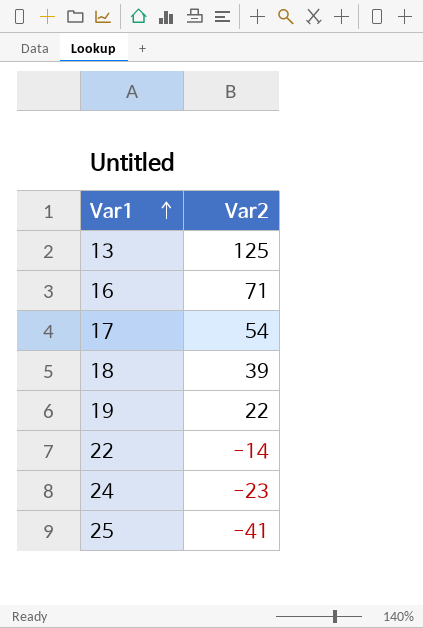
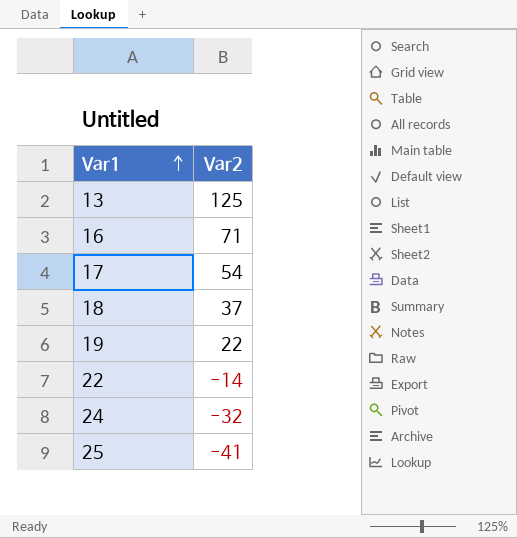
18 | Var2: 39 -> 37
24 | Var2: -23 -> -32

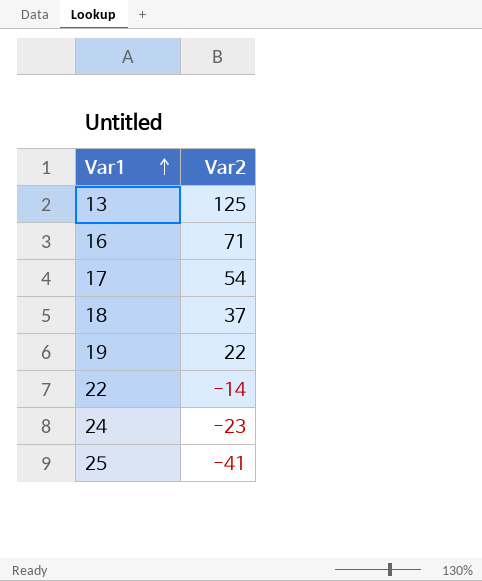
24 | Var2: -32 -> -23

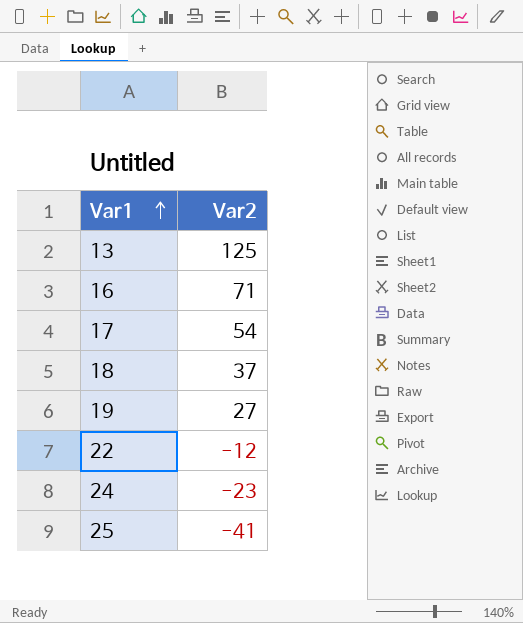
19 | Var2: 22 -> 27
22 | Var2: -14 -> -12

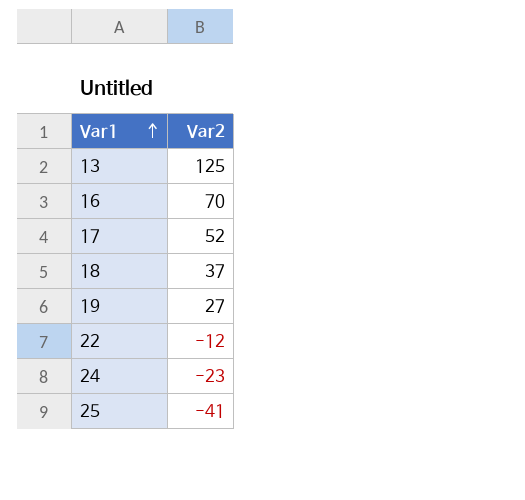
16 | Var2: 71 -> 70
17 | Var2: 54 -> 52

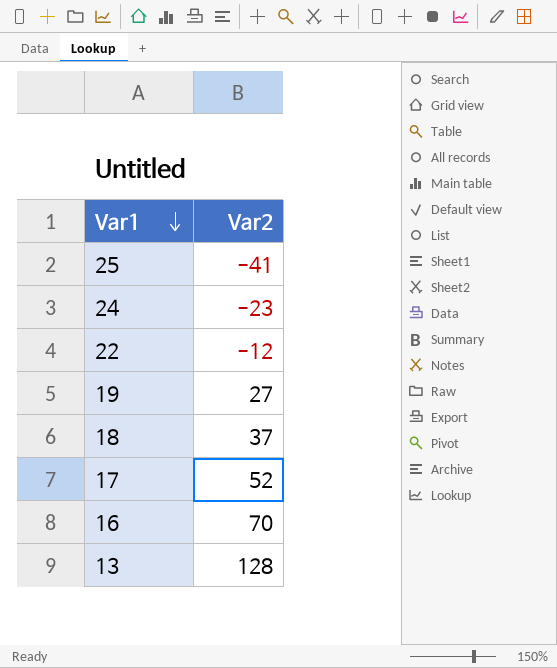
row order: Var1 ascending -> Var1 descending
13 | Var2: 125 -> 128

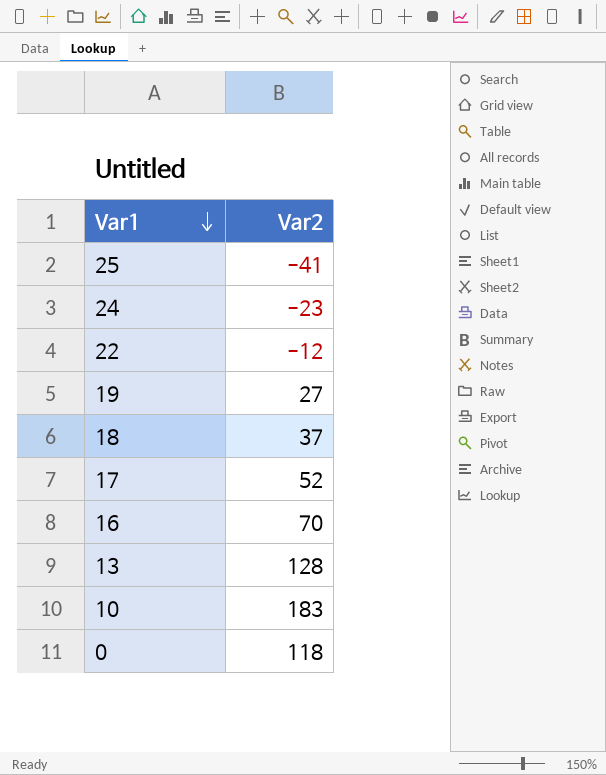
row 10: none -> 183
row 0: none -> 118

